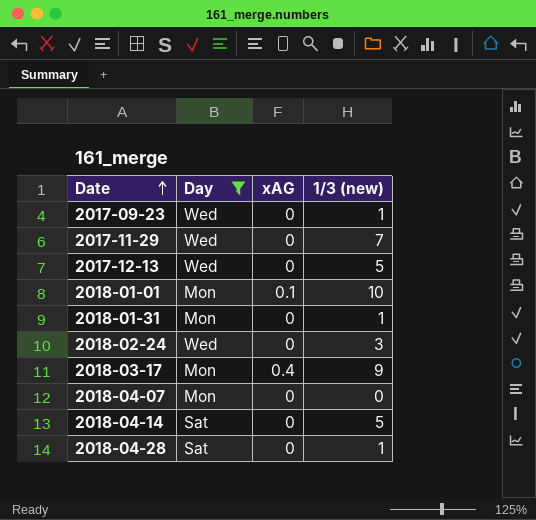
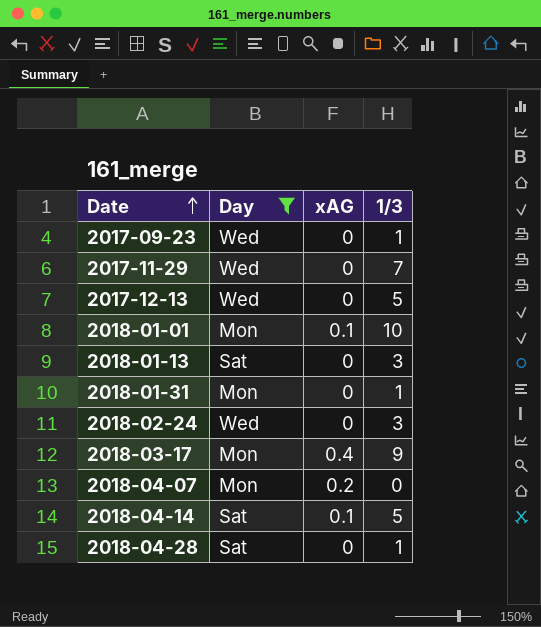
column name: 1/3 (new) -> 1/3
row 2018-01-13: none -> Sat | 0 | 3
2018-04-07 | xAG: 0 -> 0.2
2018-04-14 | xAG: 0 -> 0.1

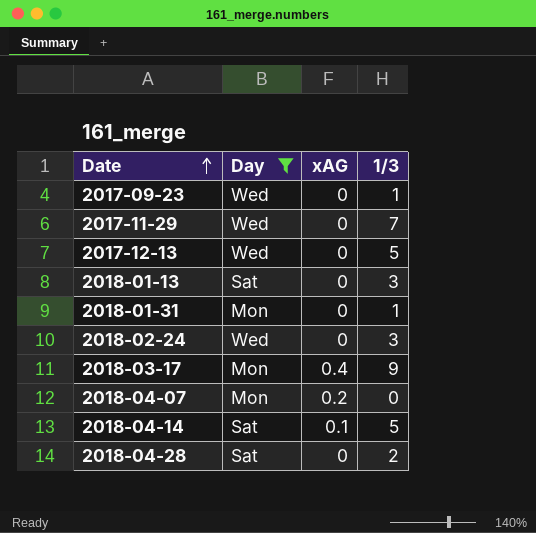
row 2018-01-01: Mon | 0.1 | 10 -> none
2018-04-28 | 1/3: 1 -> 2

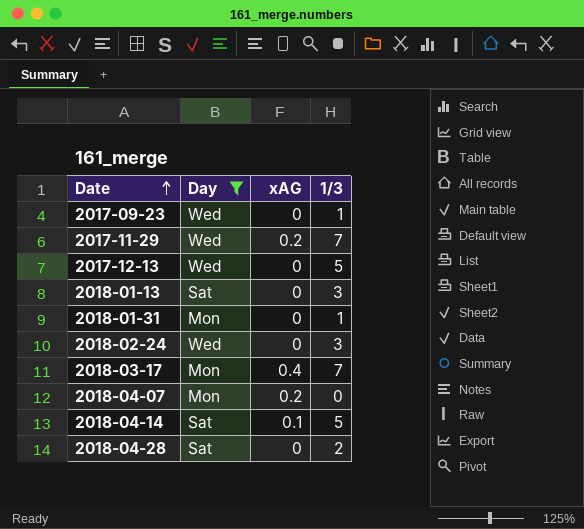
2017-11-29 | xAG: 0 -> 0.2
2018-03-17 | 1/3: 9 -> 7

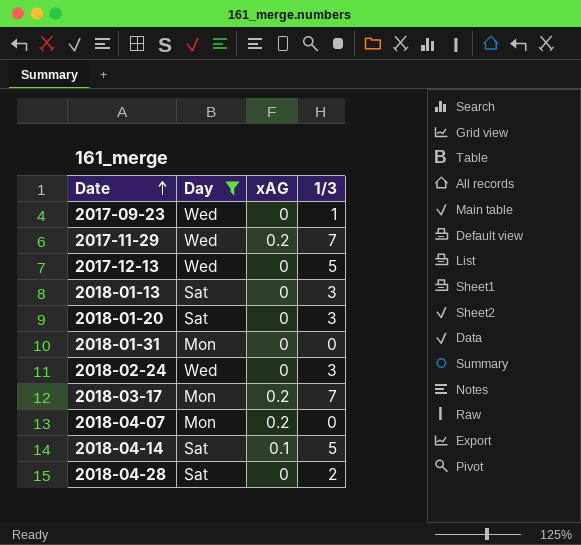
row 2018-01-20: none -> Sat | 0 | 3
2018-01-31 | 1/3: 1 -> 0
2018-03-17 | xAG: 0.4 -> 0.2

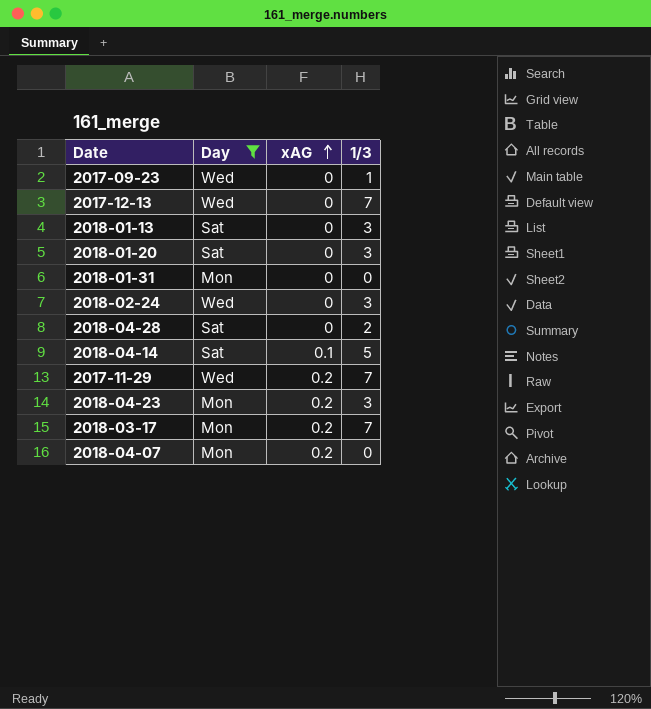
row order: Date ascending -> xAG ascending
2017-12-13 | 1/3: 5 -> 7
row 2018-04-23: none -> Mon | 0.2 | 3

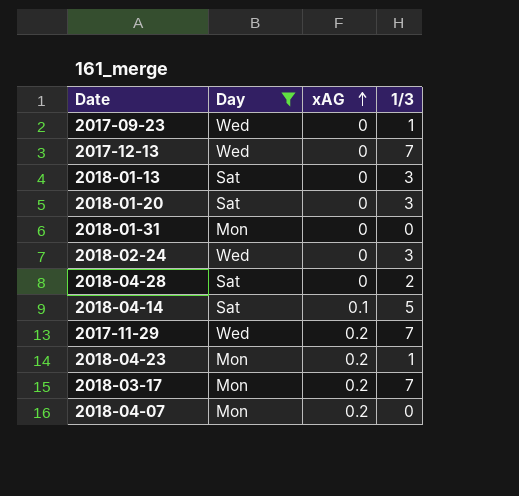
2018-04-23 | 1/3: 3 -> 1

